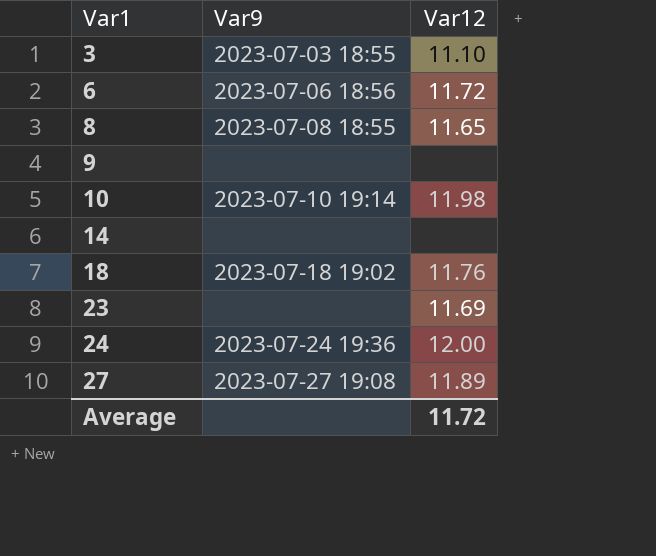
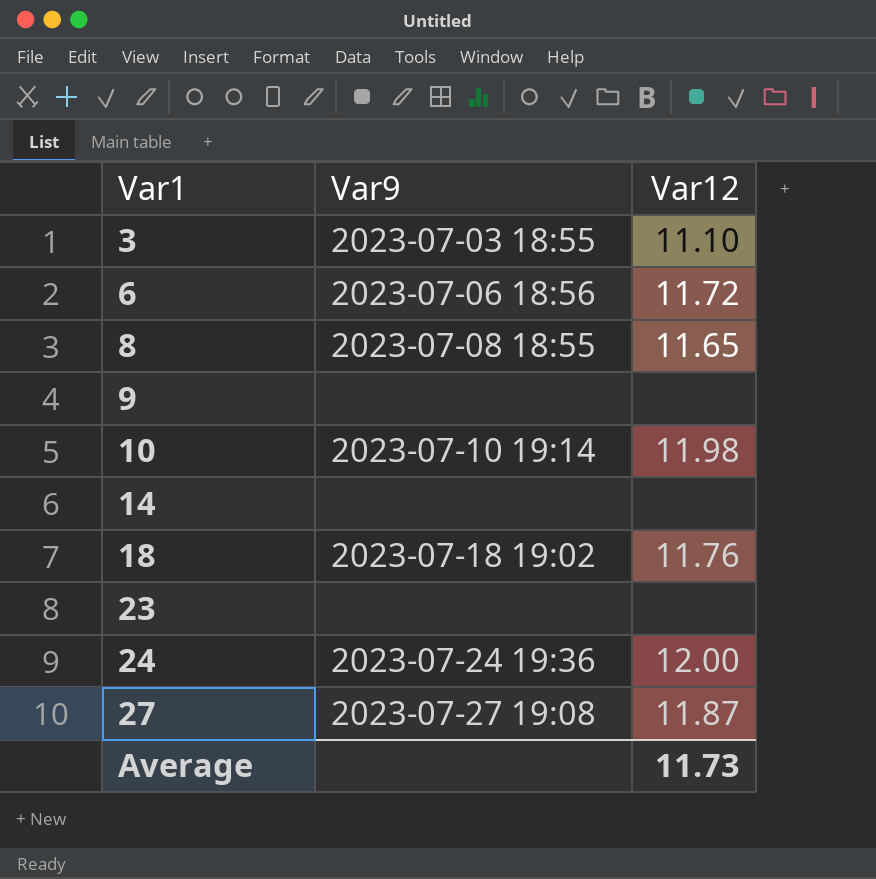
23 | Var12: 11.69 -> none
27 | Var12: 11.89 -> 11.87
Average | Var12: 11.72 -> 11.73

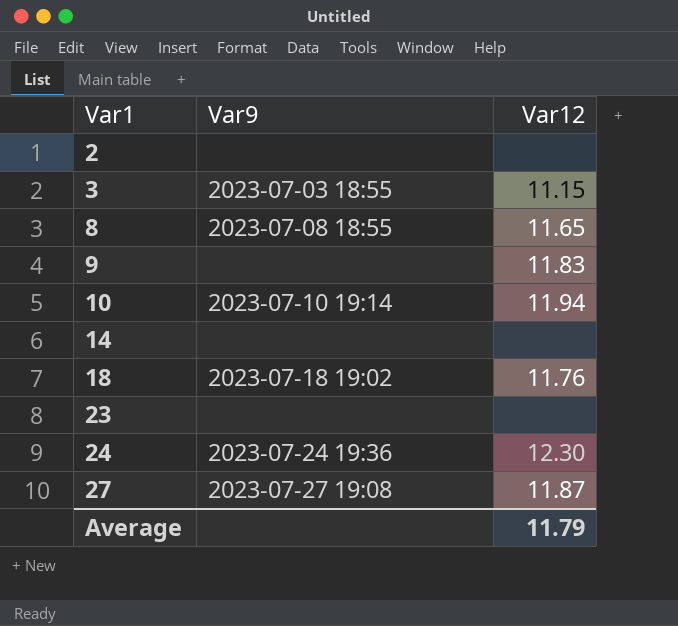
row 6: 2023-07-06 18:56 | 11.72 -> none
row 2: none -> none | none
3 | Var12: 11.10 -> 11.15
9 | Var12: none -> 11.83
10 | Var12: 11.98 -> 11.94
24 | Var12: 12.00 -> 12.30
Average | Var12: 11.73 -> 11.79

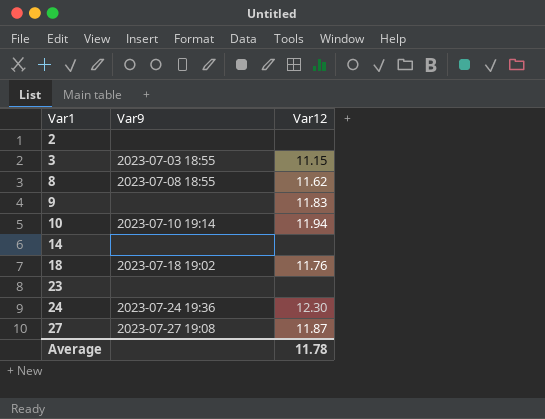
8 | Var12: 11.65 -> 11.62
Average | Var12: 11.79 -> 11.78

